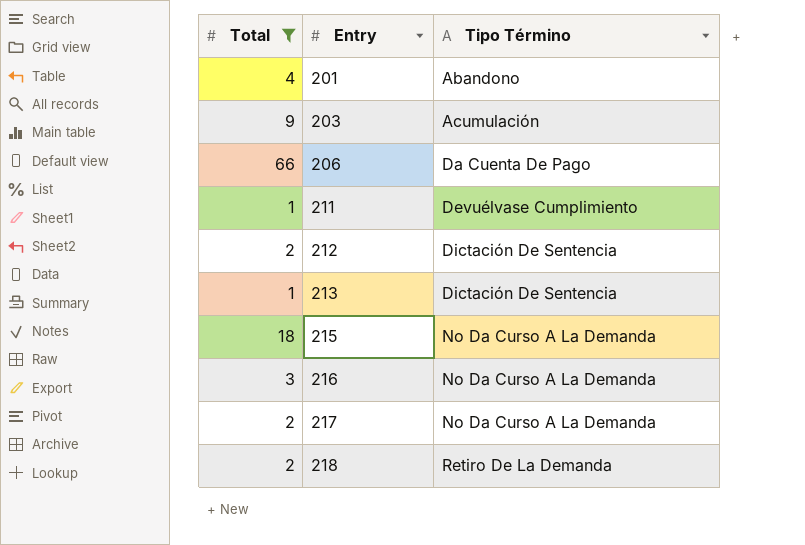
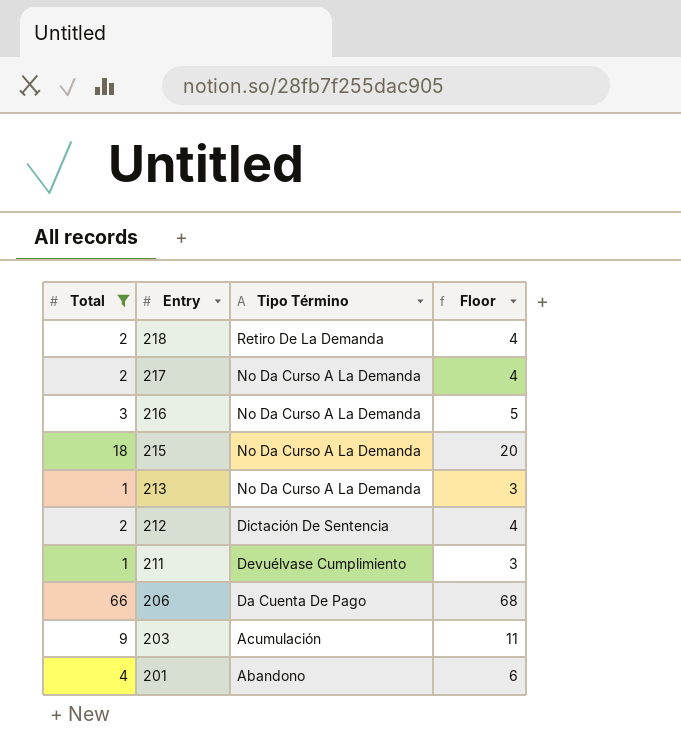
row order: Entry ascending -> Entry descending
column Floor | formula: none -> [Total] + 2
213 | Tipo Término: Dictación De Sentencia -> No Da Curso A La Demanda

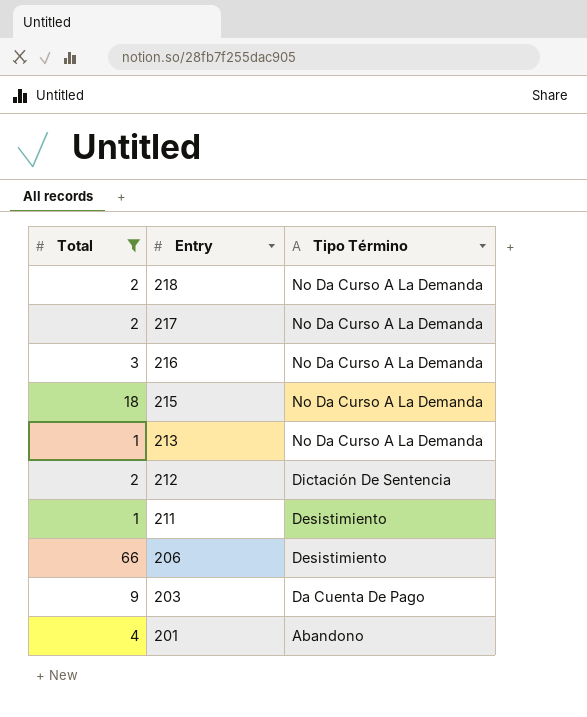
column Floor | formula: [Total] + 2 -> none
218 | Tipo Término: Retiro De La Demanda -> No Da Curso A La Demanda
211 | Tipo Término: Devuélvase Cumplimiento -> Desistimiento
206 | Tipo Término: Da Cuenta De Pago -> Desistimiento
203 | Tipo Término: Acumulación -> Da Cuenta De Pago

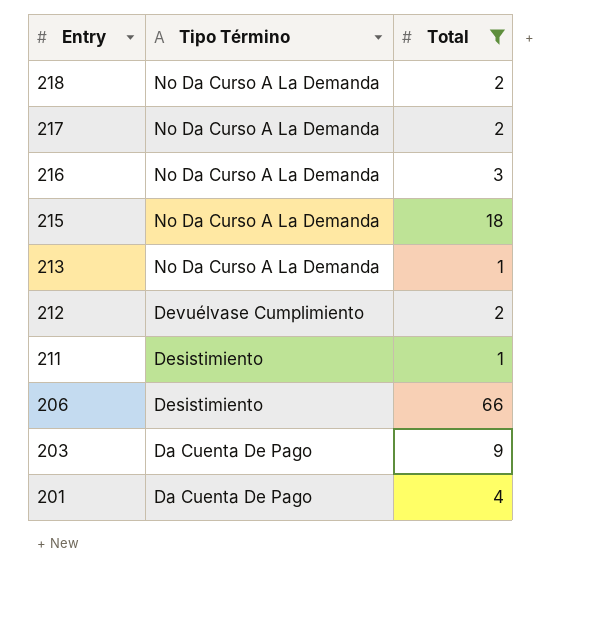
column Total | position: 1 -> 3
212 | Tipo Término: Dictación De Sentencia -> Devuélvase Cumplimiento
201 | Tipo Término: Abandono -> Da Cuenta De Pago

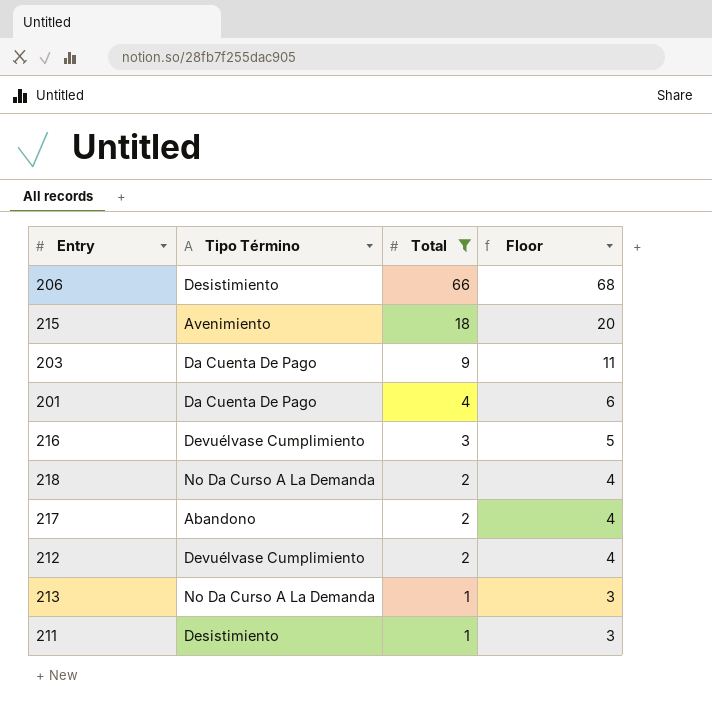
row order: Entry descending -> Total descending
column Floor | formula: none -> [Total] + 2
215 | Tipo Término: No Da Curso A La Demanda -> Avenimiento
216 | Tipo Término: No Da Curso A La Demanda -> Devuélvase Cumplimiento
217 | Tipo Término: No Da Curso A La Demanda -> Abandono

